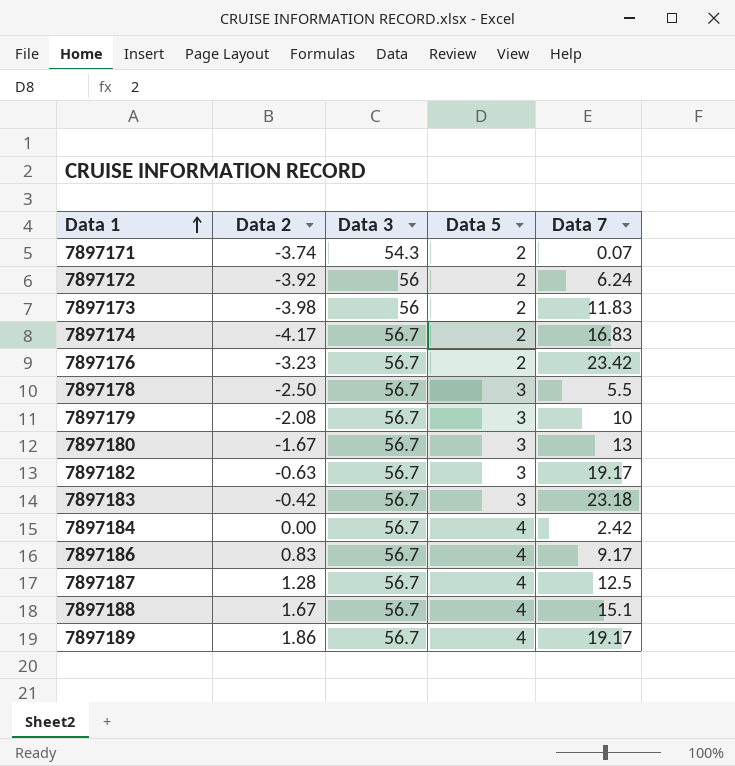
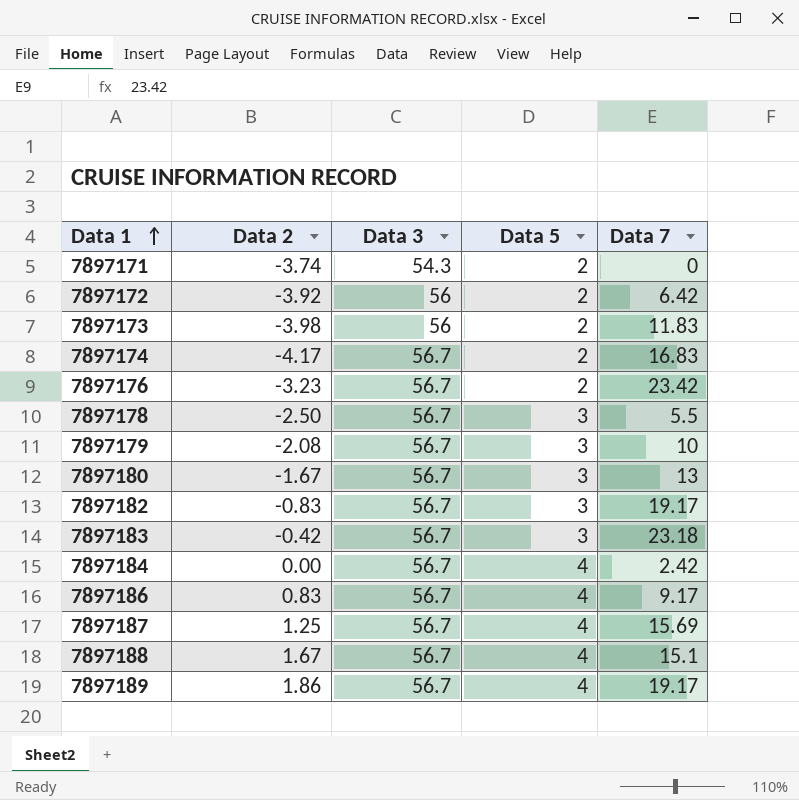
7897171 | Data 7: 0.07 -> 0
7897172 | Data 7: 6.24 -> 6.42
7897182 | Data 2: -0.63 -> -0.83
7897187 | Data 2: 1.28 -> 1.25
7897187 | Data 7: 12.5 -> 15.69

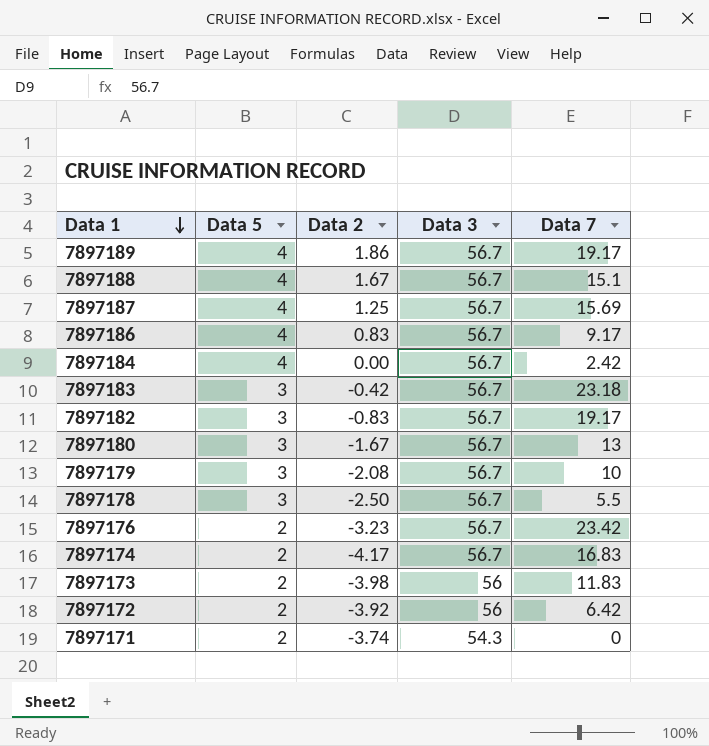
row order: Data 1 ascending -> Data 1 descending
column Data 5 | position: 4 -> 2

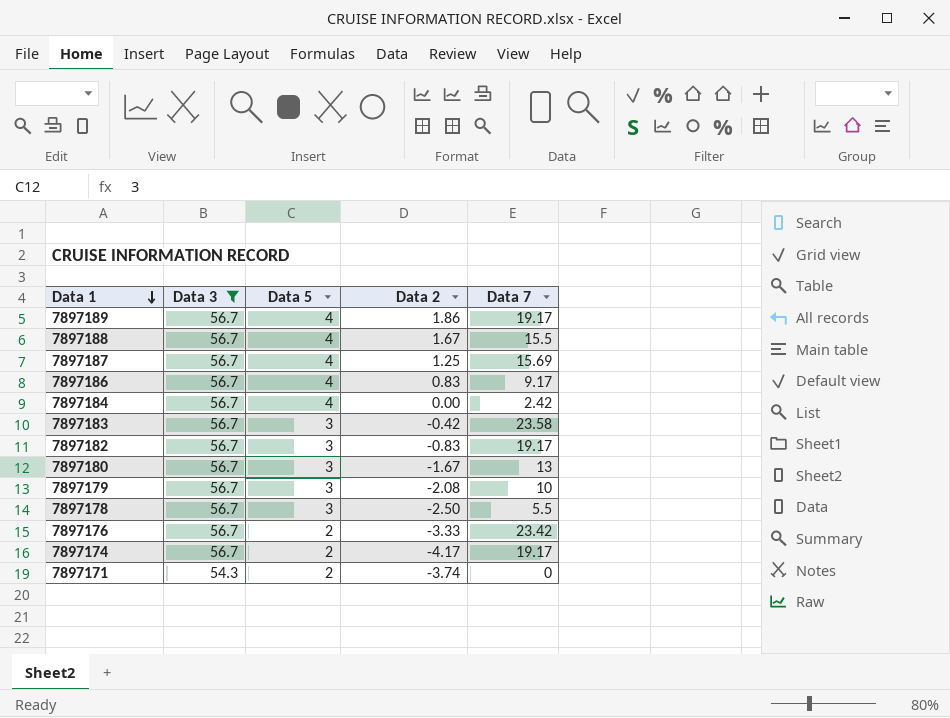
filter: none -> Data 3 != 56
column Data 3 | position: 4 -> 2
7897188 | Data 7: 15.1 -> 15.5
7897183 | Data 7: 23.18 -> 23.58
7897176 | Data 2: -3.23 -> -3.33
7897174 | Data 7: 16.83 -> 19.17

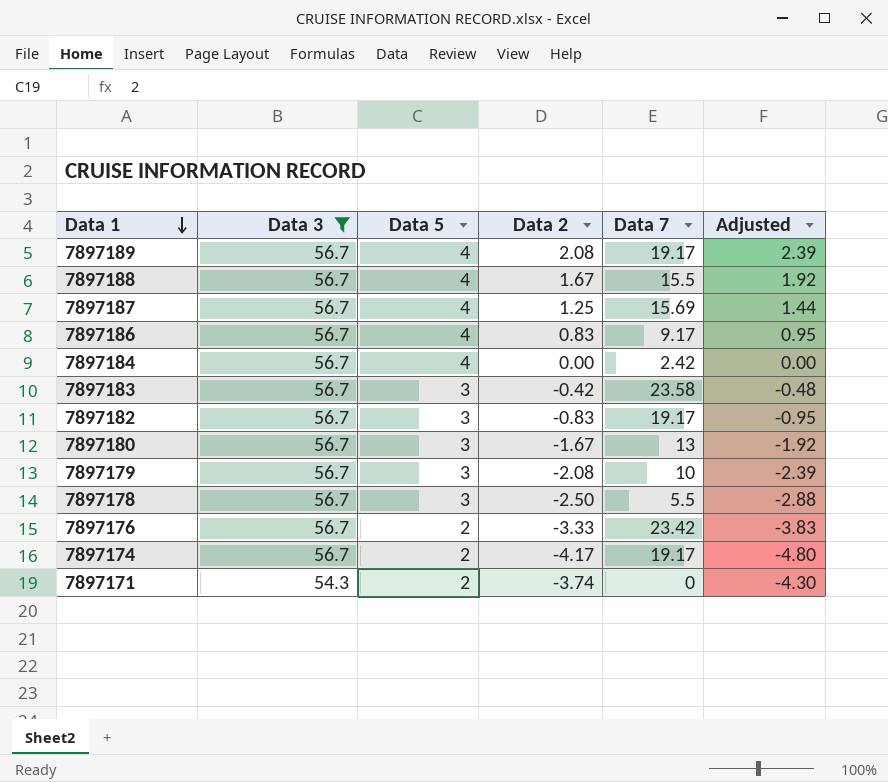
column Adjusted | formula: none -> [Data 2] * 1.15
7897189 | Data 2: 1.86 -> 2.08

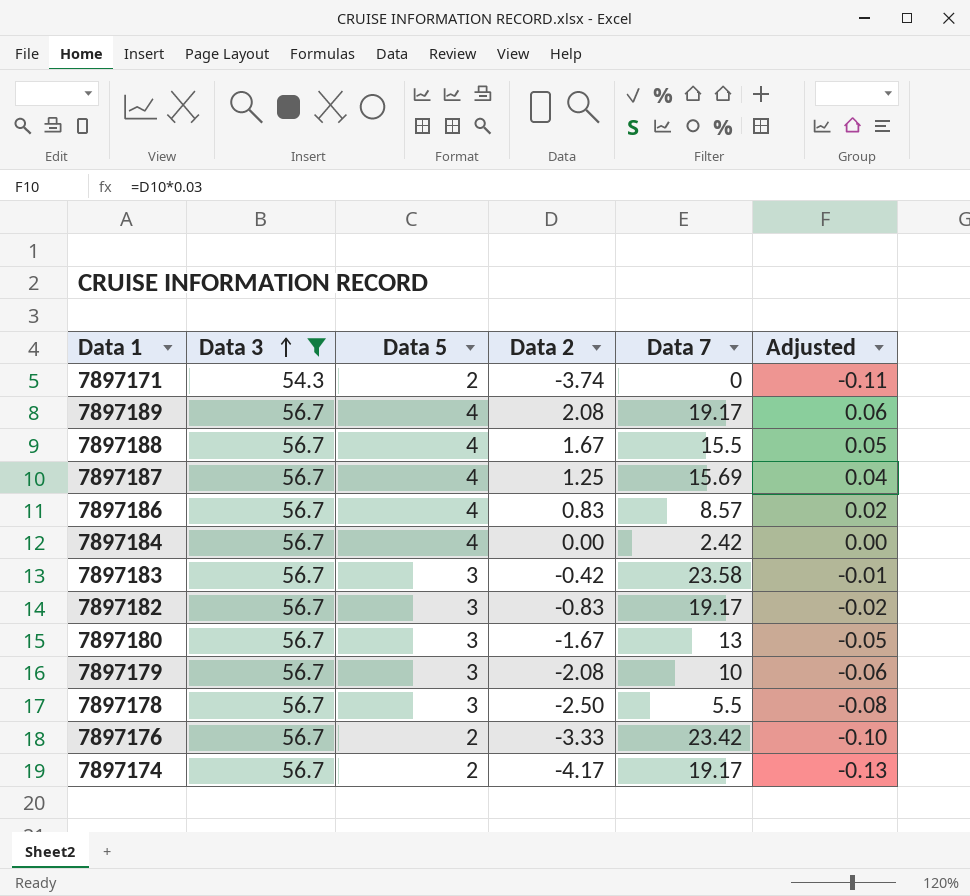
row order: Data 1 descending -> Data 3 ascending
column Adjusted | formula: [Data 2] * 1.15 -> [Data 2] * 0.03
7897186 | Data 7: 9.17 -> 8.57

